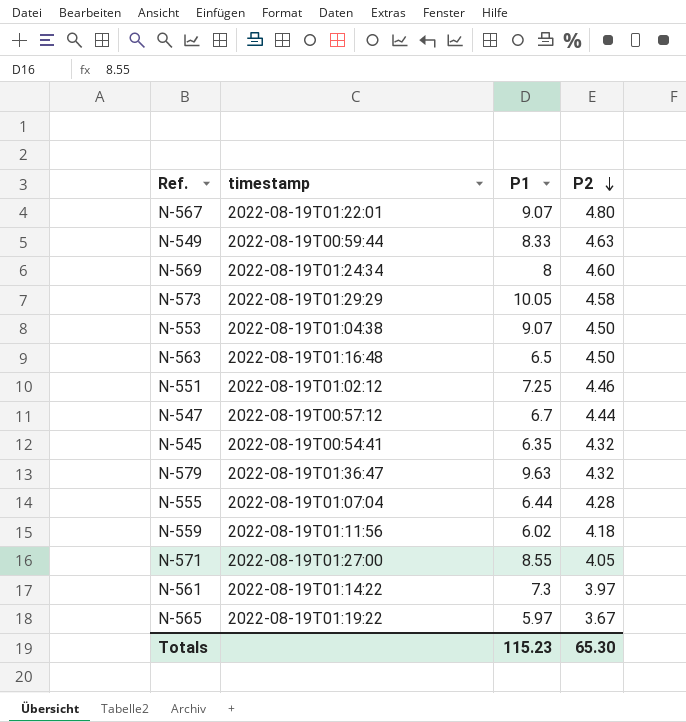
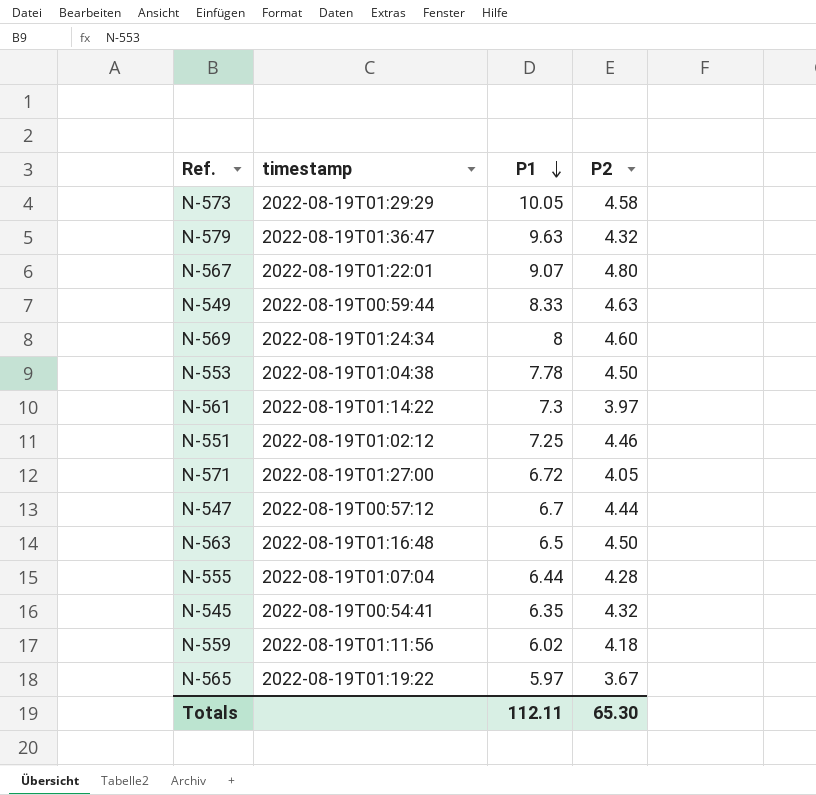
row order: P2 descending -> P1 descending
N-553 | P1: 9.07 -> 7.78
N-571 | P1: 8.55 -> 6.72
Totals | P1: 115.23 -> 112.11

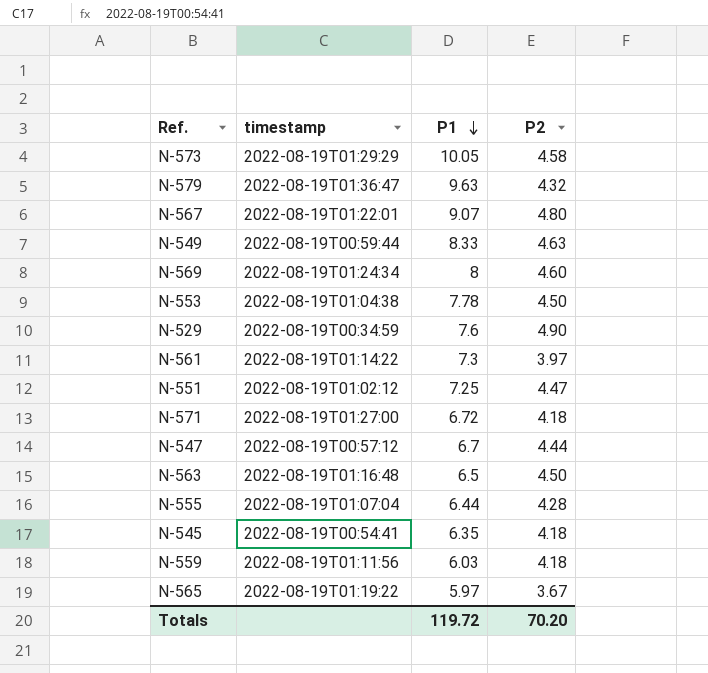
row N-529: none -> 2022-08-19T00:34:59 | 7.6 | 4.90
N-551 | P2: 4.46 -> 4.47
N-571 | P2: 4.05 -> 4.18
N-545 | P2: 4.32 -> 4.18
N-559 | P1: 6.02 -> 6.03
Totals | P1: 112.11 -> 119.72
Totals | P2: 65.30 -> 70.20

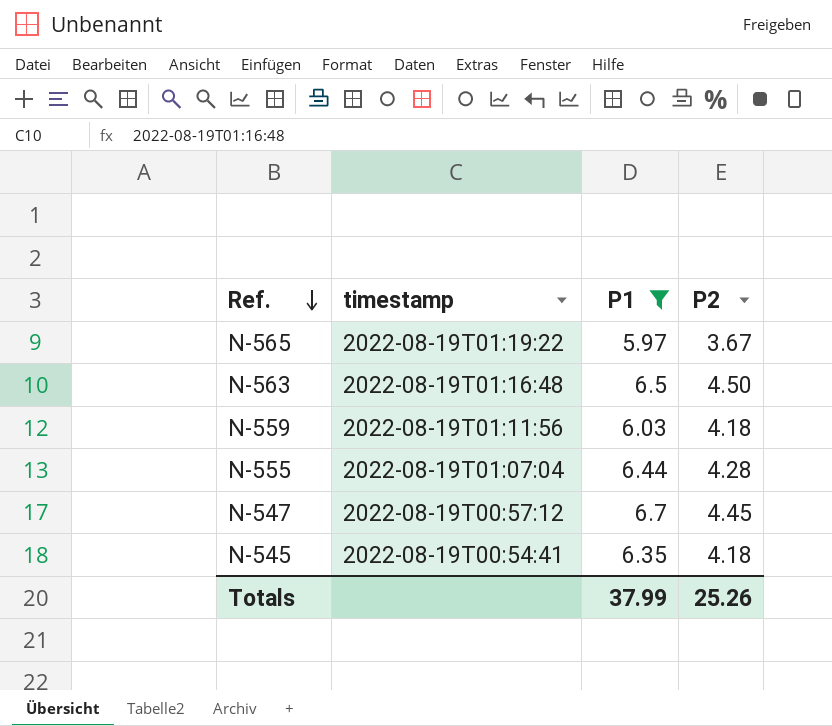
filter: none -> P1 <= 6.7
row order: P1 descending -> Ref. descending
N-547 | P2: 4.44 -> 4.45
Totals | P1: 119.72 -> 37.99
Totals | P2: 70.20 -> 25.26

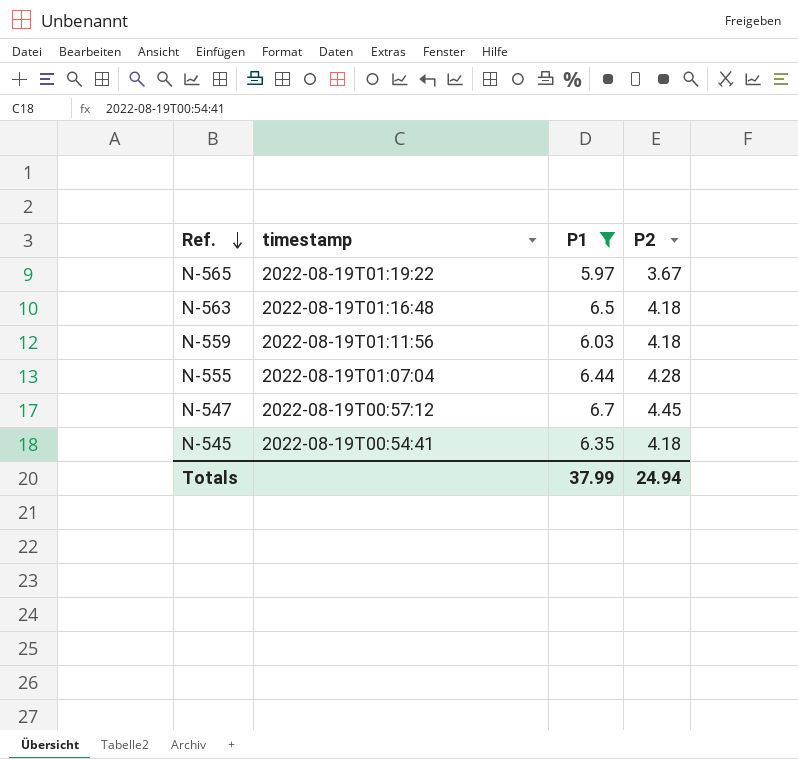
N-563 | P2: 4.50 -> 4.18
Totals | P2: 25.26 -> 24.94

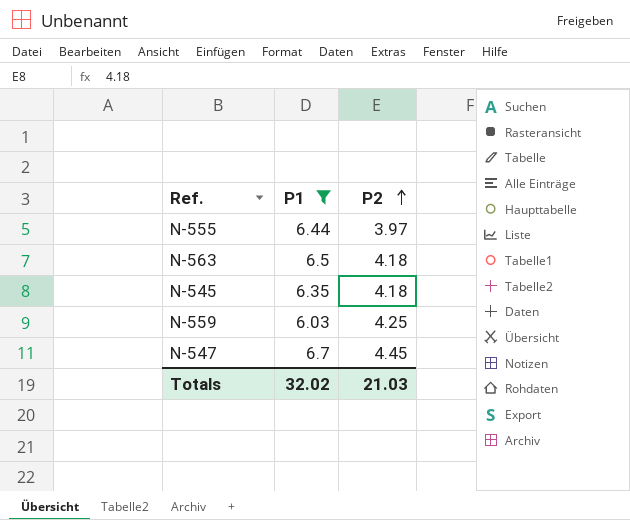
row order: Ref. descending -> P2 ascending
column timestamp | position: 2 -> none
row N-565: 2022-08-19T01:19:22 | 5.97 | 3.67 -> none
N-555 | P2: 4.28 -> 3.97
N-559 | P2: 4.18 -> 4.25
Totals | P1: 37.99 -> 32.02
Totals | P2: 24.94 -> 21.03

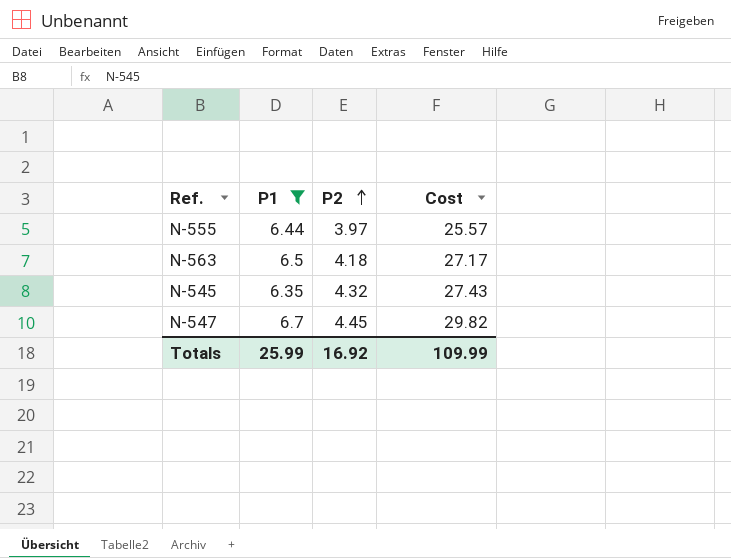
column Cost | formula: none -> [P1] * [P2]
row N-559: 6.03 | 4.25 -> none
N-545 | P2: 4.18 -> 4.32
Totals | P1: 32.02 -> 25.99
Totals | P2: 21.03 -> 16.92

